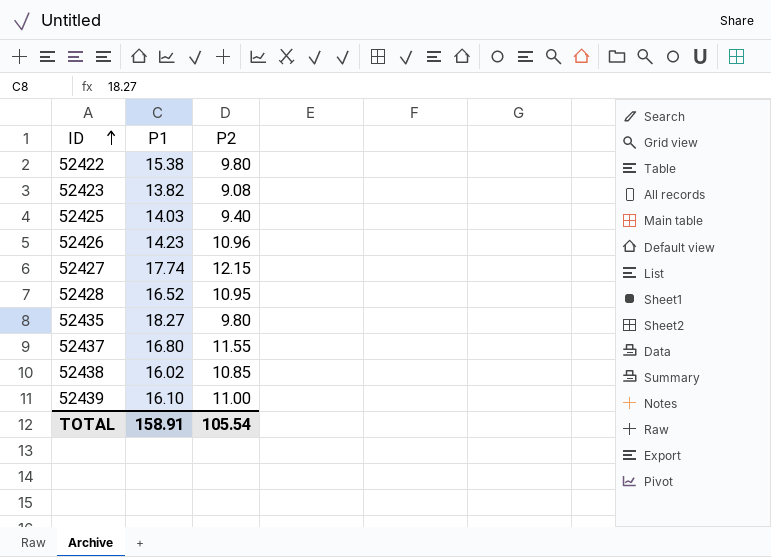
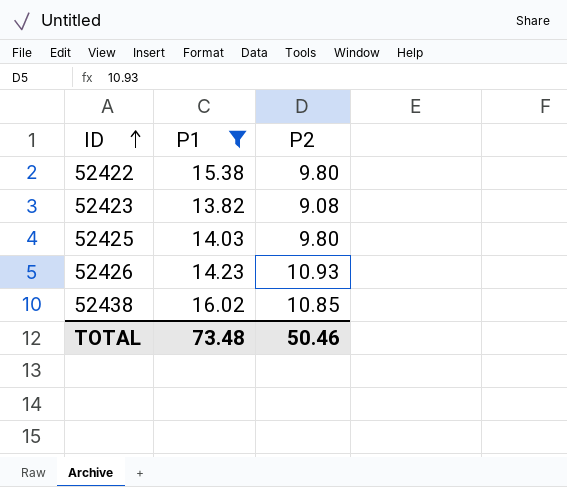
filter: none -> P1 <= 16.02
52425 | P2: 9.40 -> 9.80
52426 | P2: 10.96 -> 10.93
TOTAL | P1: 158.91 -> 73.48
TOTAL | P2: 105.54 -> 50.46

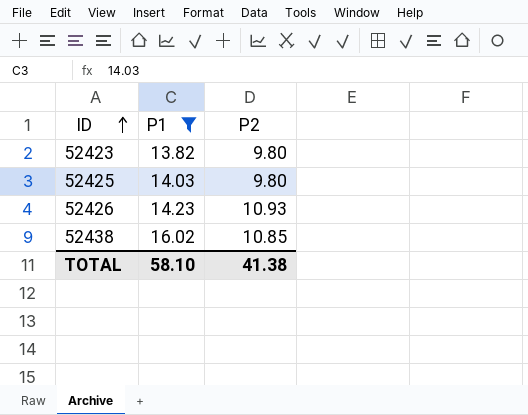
row 52422: 15.38 | 9.80 -> none
52423 | P2: 9.08 -> 9.80
TOTAL | P1: 73.48 -> 58.10
TOTAL | P2: 50.46 -> 41.38

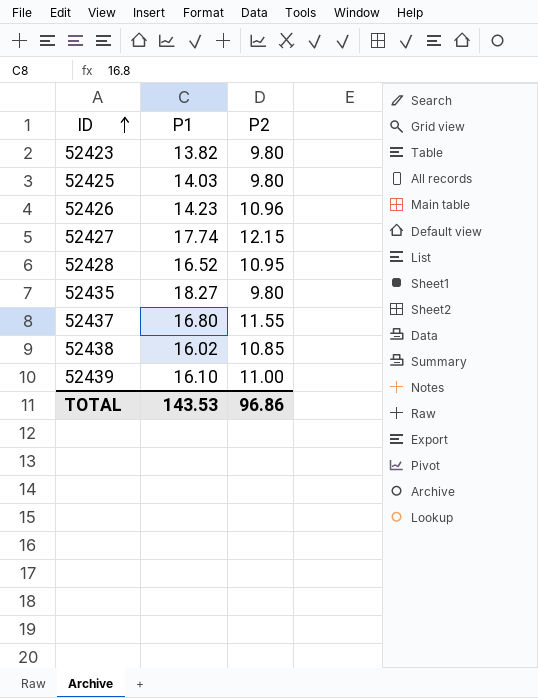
filter: P1 <= 16.02 -> none
52426 | P2: 10.93 -> 10.96
TOTAL | P1: 58.10 -> 143.53
TOTAL | P2: 41.38 -> 96.86

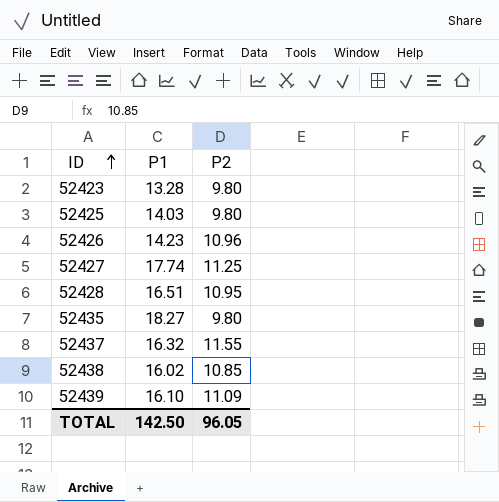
52423 | P1: 13.82 -> 13.28
52427 | P2: 12.15 -> 11.25
52428 | P1: 16.52 -> 16.51
52437 | P1: 16.80 -> 16.32
52439 | P2: 11.00 -> 11.09
TOTAL | P1: 143.53 -> 142.50
TOTAL | P2: 96.86 -> 96.05

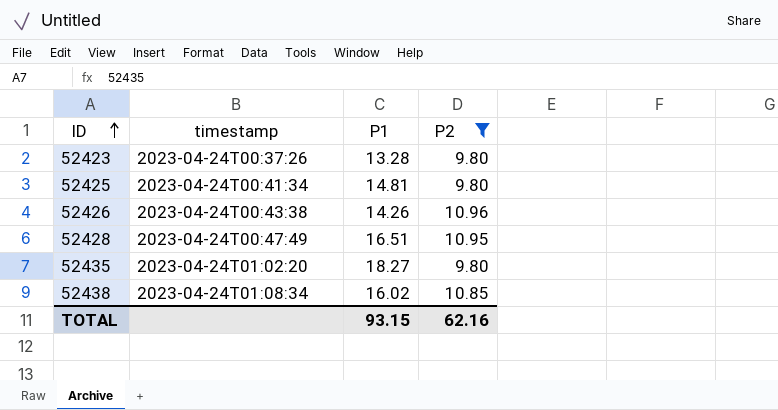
filter: none -> P2 <= 10.96
column timestamp | position: none -> 2
52425 | P1: 14.03 -> 14.81
52426 | P1: 14.23 -> 14.26
TOTAL | P1: 142.50 -> 93.15
TOTAL | P2: 96.05 -> 62.16

